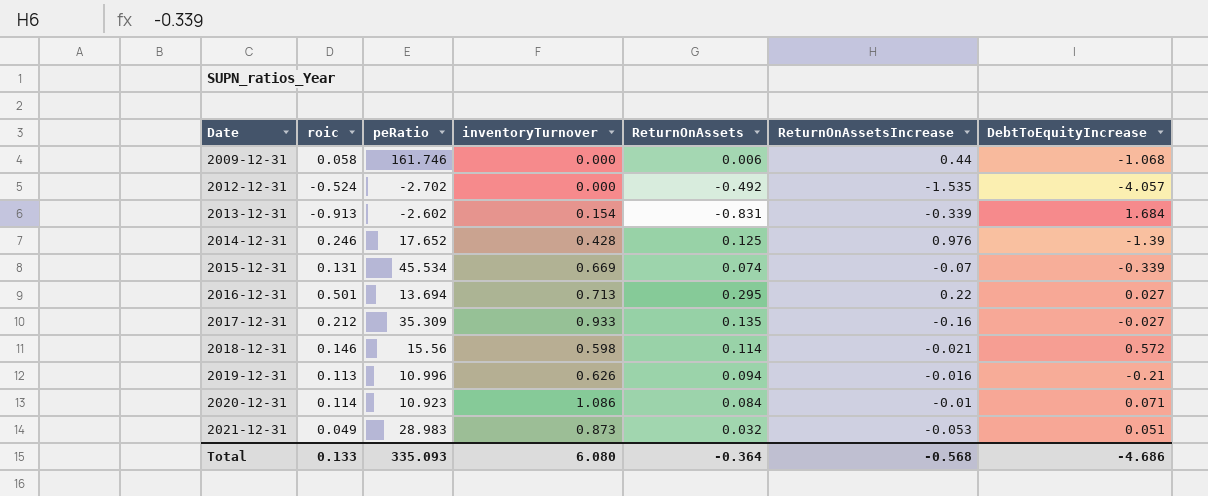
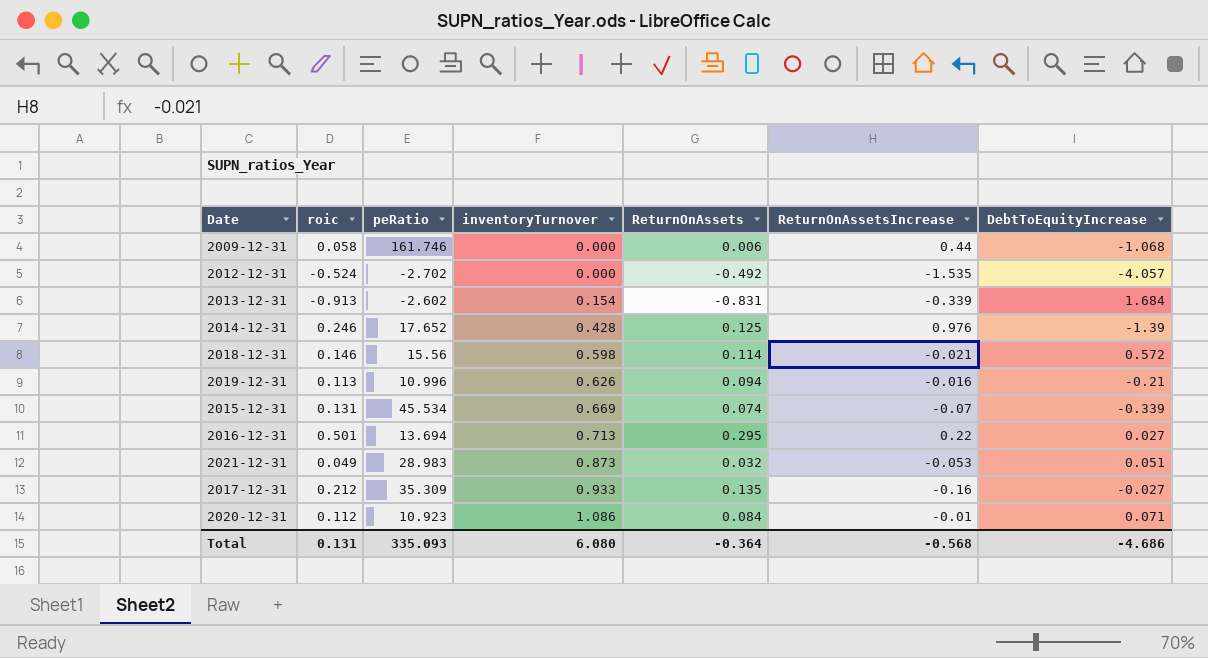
row order: Date ascending -> inventoryTurnover ascending
2020-12-31 | roic: 0.114 -> 0.112
Total | roic: 0.133 -> 0.131

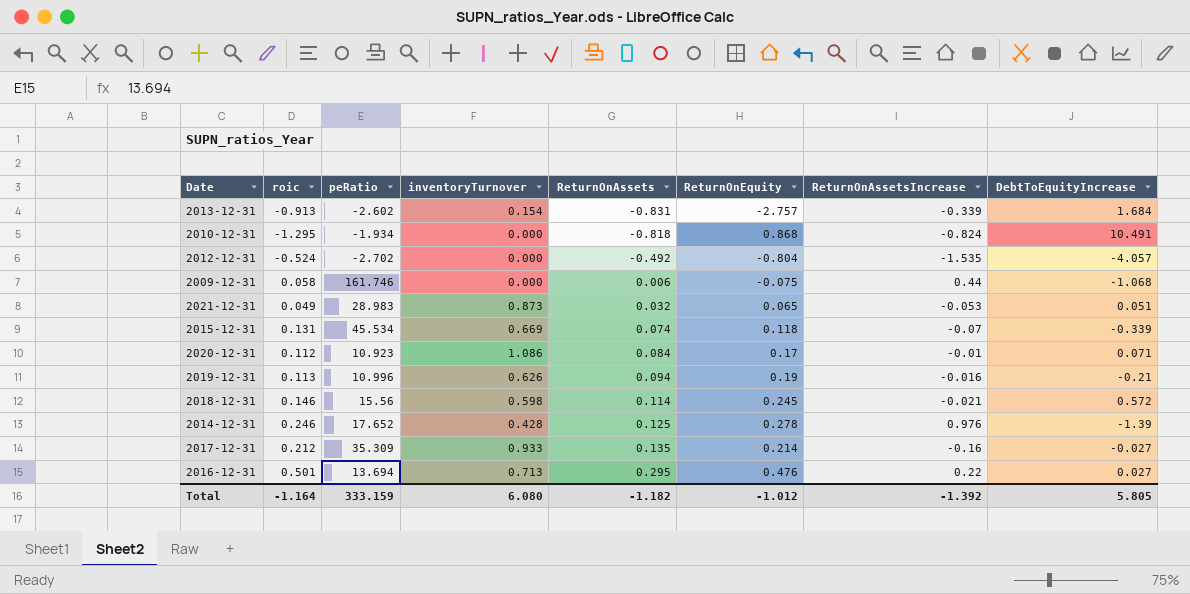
row order: inventoryTurnover ascending -> ReturnOnAssets ascending
column ReturnOnEquity | position: none -> 6
row 2010-12-31: none -> -1.295 | -1.934 | 0.000 | -0.818 | 0.868 | -0.824 | 10.491
Total | roic: 0.131 -> -1.164
Total | peRatio: 335.093 -> 333.159
Total | ReturnOnAssets: -0.364 -> -1.182
Total | ReturnOnAssetsIncrease: -0.568 -> -1.392
Total | DebtToEquityIncrease: -4.686 -> 5.805

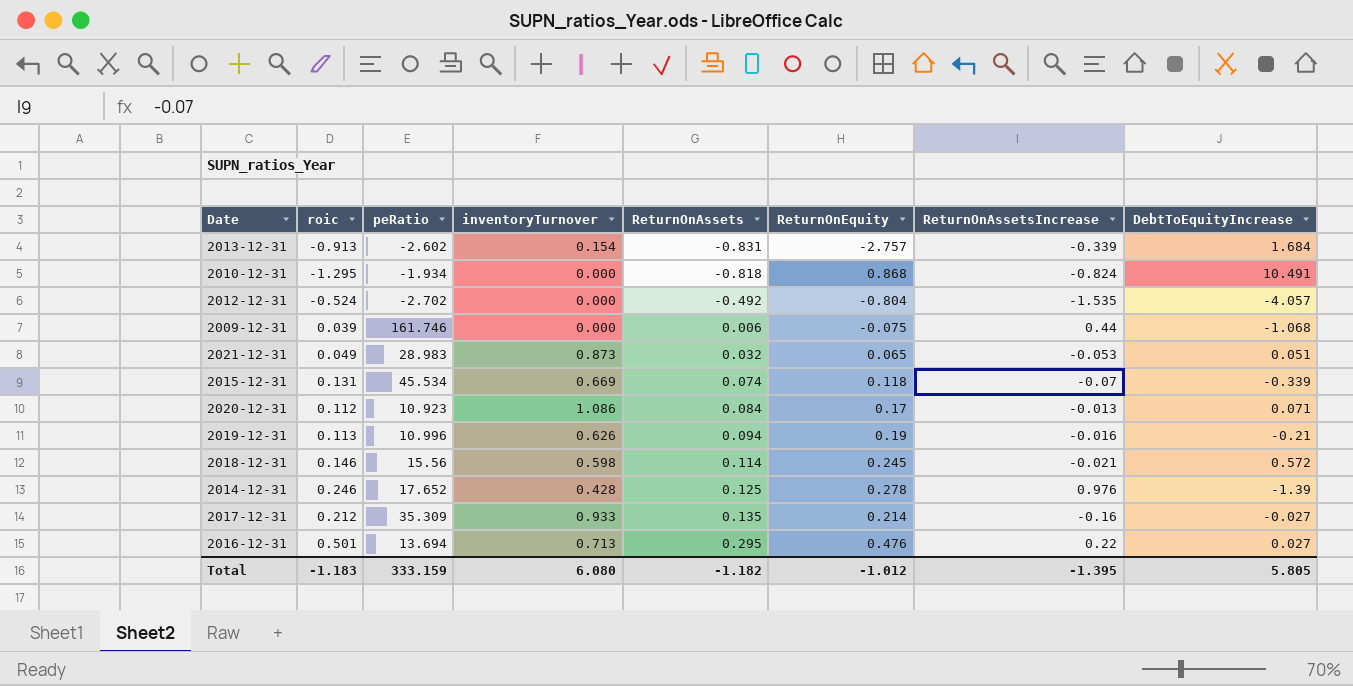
2009-12-31 | roic: 0.058 -> 0.039
2020-12-31 | ReturnOnAssetsIncrease: -0.01 -> -0.013
Total | roic: -1.164 -> -1.183
Total | ReturnOnAssetsIncrease: -1.392 -> -1.395

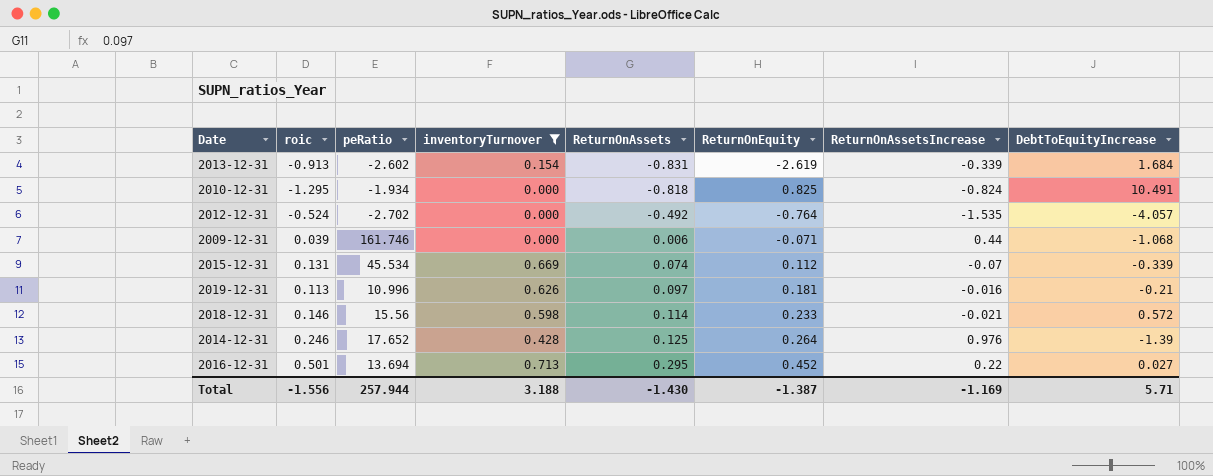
filter: none -> inventoryTurnover <= 0.713
2013-12-31 | ReturnOnEquity: -2.757 -> -2.619
2010-12-31 | ReturnOnEquity: 0.868 -> 0.825
2012-12-31 | ReturnOnEquity: -0.804 -> -0.764
2009-12-31 | ReturnOnEquity: -0.075 -> -0.071
2015-12-31 | ReturnOnEquity: 0.118 -> 0.112
2019-12-31 | ReturnOnAssets: 0.094 -> 0.097
2019-12-31 | ReturnOnEquity: 0.19 -> 0.181
2018-12-31 | ReturnOnEquity: 0.245 -> 0.233
2014-12-31 | ReturnOnEquity: 0.278 -> 0.264
2016-12-31 | ReturnOnEquity: 0.476 -> 0.452
Total | roic: -1.183 -> -1.556
Total | peRatio: 333.159 -> 257.944
Total | inventoryTurnover: 6.080 -> 3.188
Total | ReturnOnAssets: -1.182 -> -1.430
Total | ReturnOnEquity: -1.012 -> -1.387
Total | ReturnOnAssetsIncrease: -1.395 -> -1.169
Total | DebtToEquityIncrease: 5.805 -> 5.71

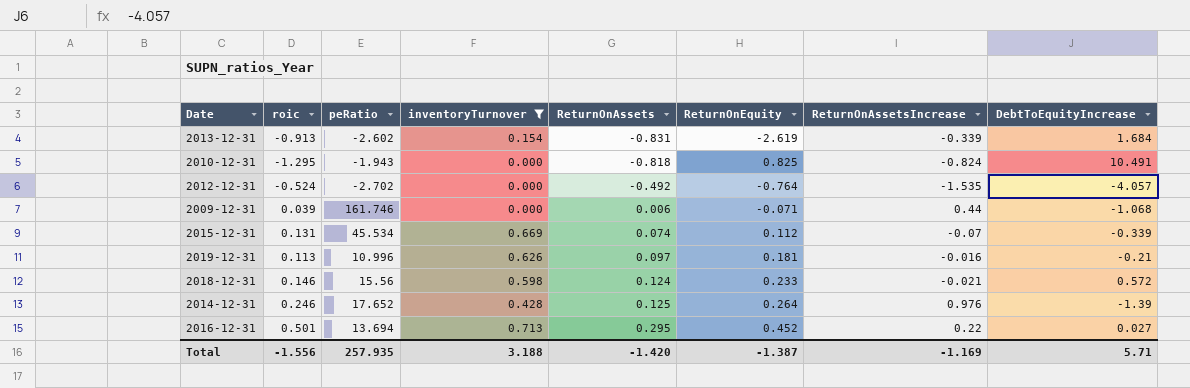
2010-12-31 | peRatio: -1.934 -> -1.943
2018-12-31 | ReturnOnAssets: 0.114 -> 0.124
Total | peRatio: 257.944 -> 257.935
Total | ReturnOnAssets: -1.430 -> -1.420

